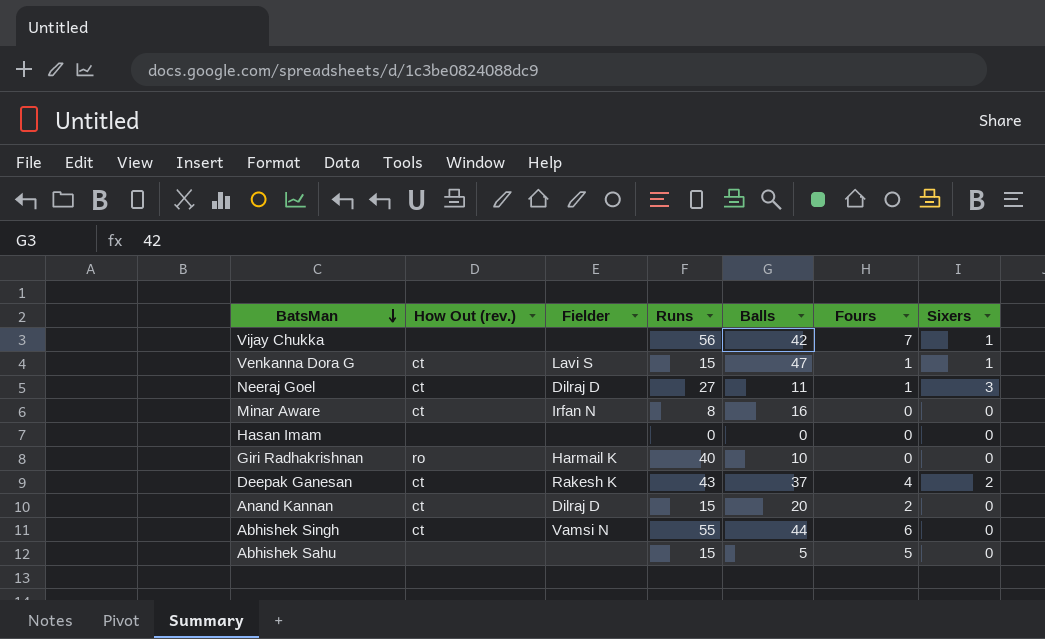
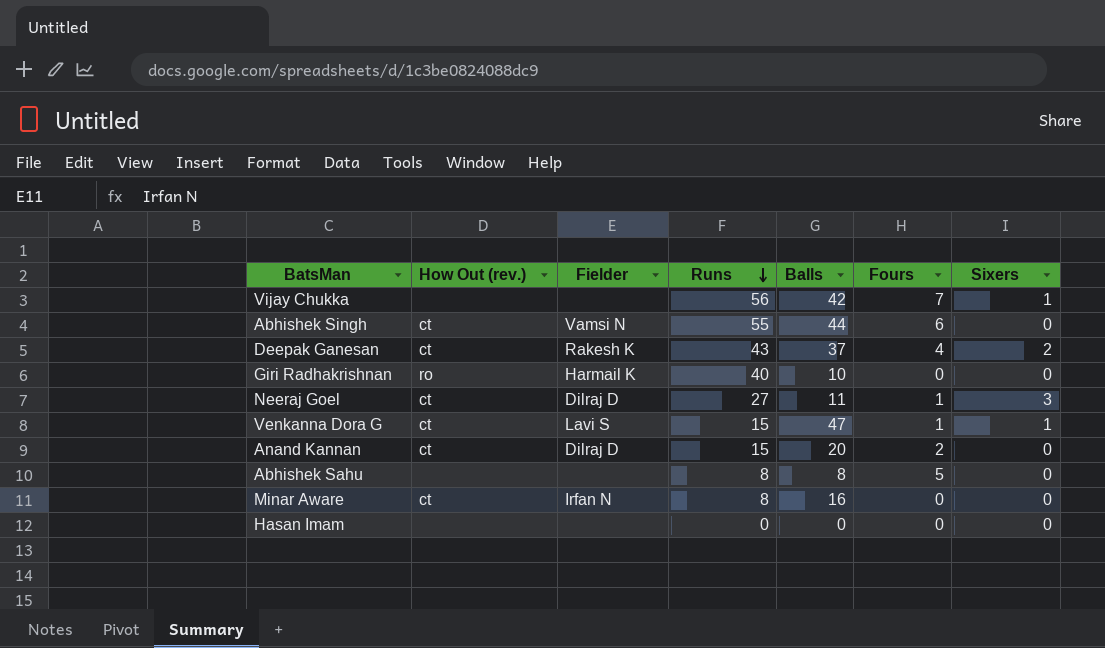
row order: BatsMan descending -> Runs descending
Abhishek Sahu | Runs: 15 -> 8
Abhishek Sahu | Balls: 5 -> 8

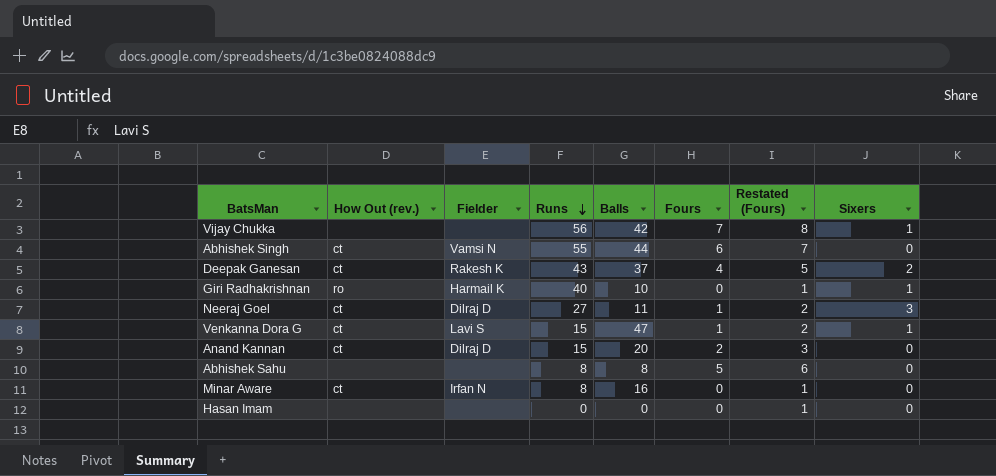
column Restated (Fours) | formula: none -> [Fours] + 1
Giri Radhakrishnan | Sixers: 0 -> 1

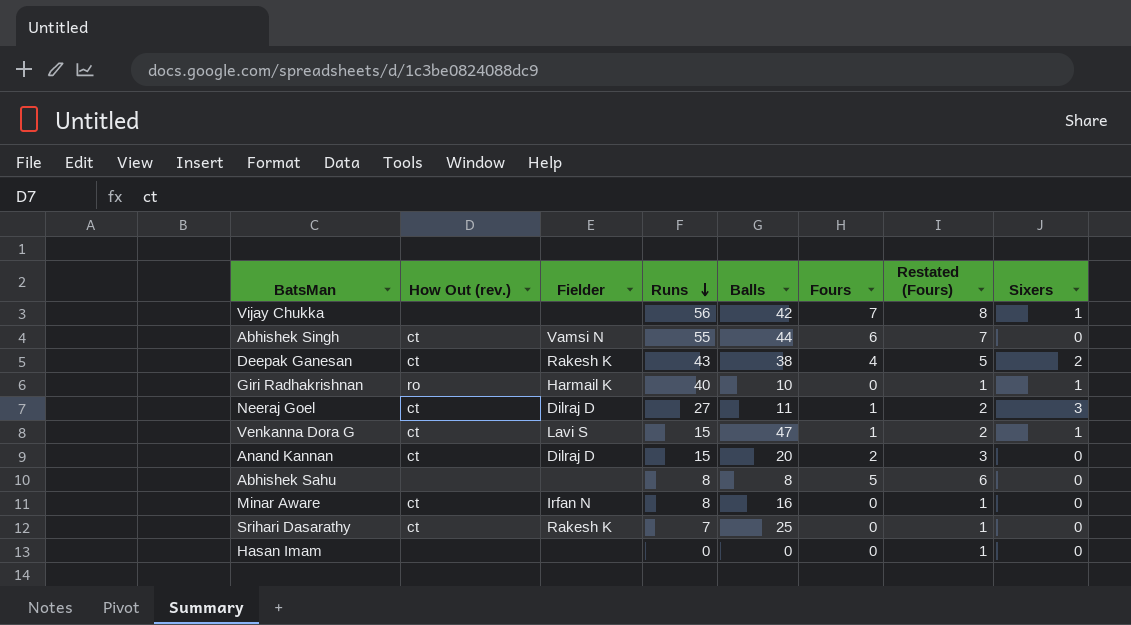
Deepak Ganesan | Balls: 37 -> 38
row Srihari Dasarathy: none -> ct | Rakesh K | 7 | 25 | 0 | 1 | 0

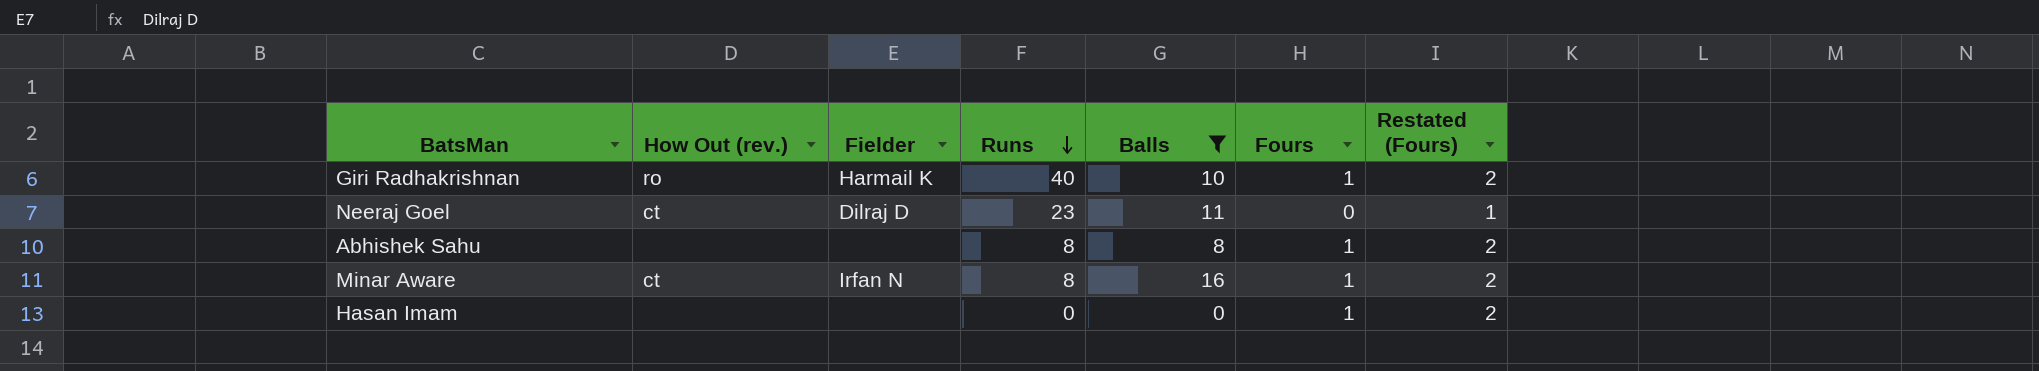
filter: none -> Balls <= 16
column Sixers | position: 8 -> none
Giri Radhakrishnan | Fours: 0 -> 1
Giri Radhakrishnan | Restated (Fours): 1 -> 2
Neeraj Goel | Runs: 27 -> 23
Neeraj Goel | Fours: 1 -> 0
Neeraj Goel | Restated (Fours): 2 -> 1
Abhishek Sahu | Fours: 5 -> 1
Abhishek Sahu | Restated (Fours): 6 -> 2
Minar Aware | Fours: 0 -> 1
Minar Aware | Restated (Fours): 1 -> 2
Hasan Imam | Fours: 0 -> 1
Hasan Imam | Restated (Fours): 1 -> 2

